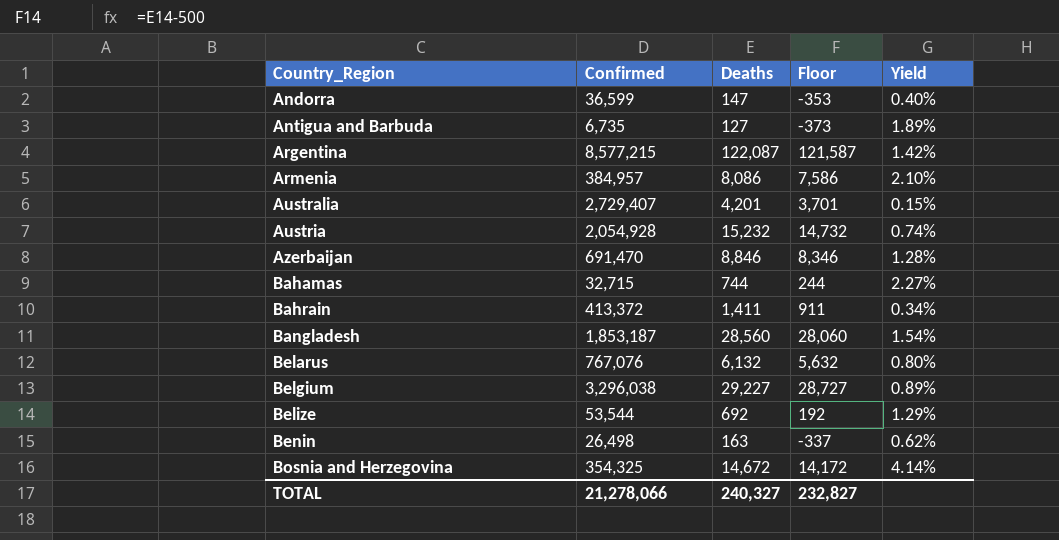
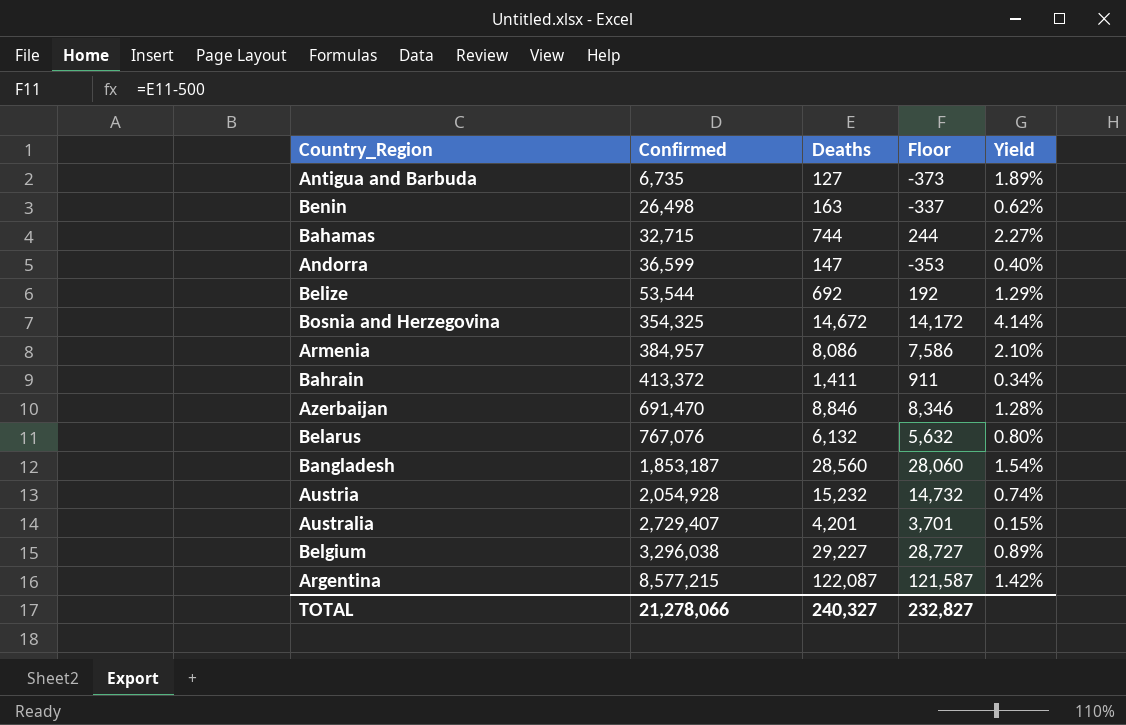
row order: Country_Region ascending -> Confirmed ascending

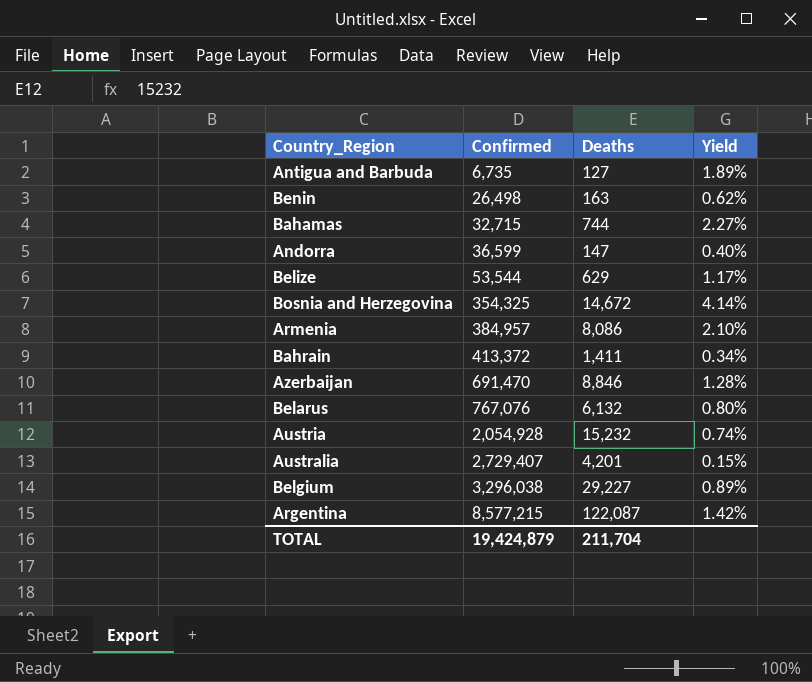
column Floor | formula: [Deaths] - 500 -> none
row Bangladesh: 1,853,187 | 28,560 | 28,060 | 1.54% -> none
Belize | Deaths: 692 -> 629
Belize | Yield: 1.29% -> 1.17%
TOTAL | Confirmed: 21,278,066 -> 19,424,879
TOTAL | Deaths: 240,327 -> 211,704

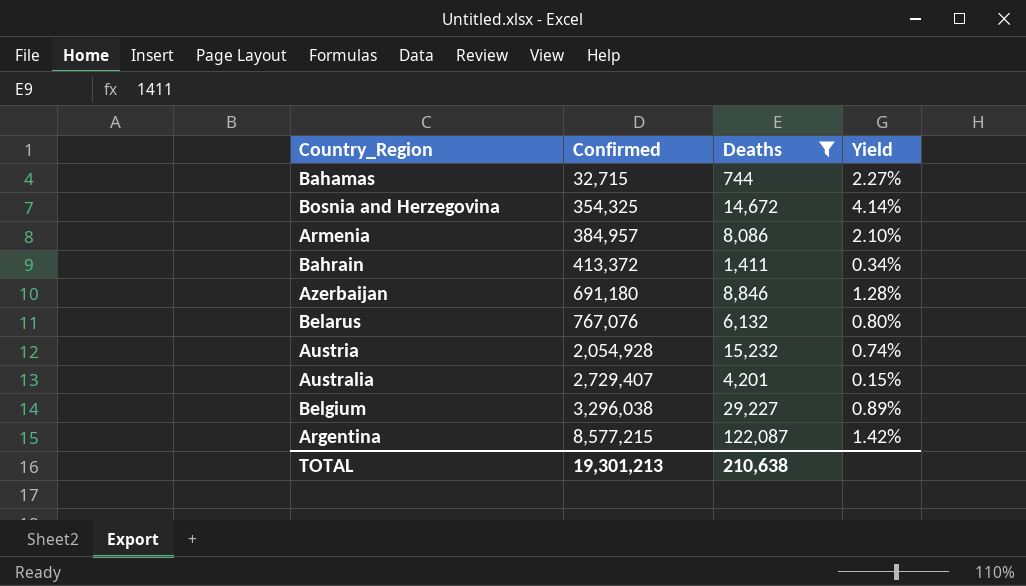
filter: none -> Deaths >= 744
Azerbaijan | Confirmed: 691,470 -> 691,180
TOTAL | Confirmed: 19,424,879 -> 19,301,213
TOTAL | Deaths: 211,704 -> 210,638

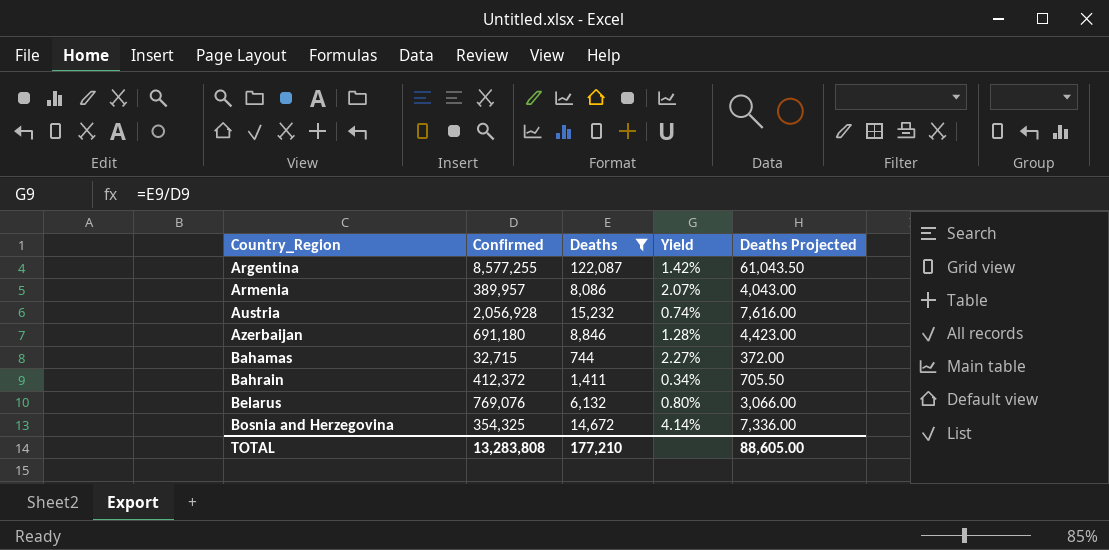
row order: Confirmed ascending -> Country_Region ascending
column Deaths Projected | formula: none -> [Deaths] * 0.5
row Australia: 2,729,407 | 4,201 | 0.15% -> none
row Belgium: 3,296,038 | 29,227 | 0.89% -> none
Argentina | Confirmed: 8,577,215 -> 8,577,255
Armenia | Confirmed: 384,957 -> 389,957
Armenia | Yield: 2.10% -> 2.07%
Austria | Confirmed: 2,054,928 -> 2,056,928
Bahrain | Confirmed: 413,372 -> 412,372
Belarus | Confirmed: 767,076 -> 769,076
TOTAL | Confirmed: 19,301,213 -> 13,283,808
TOTAL | Deaths: 210,638 -> 177,210

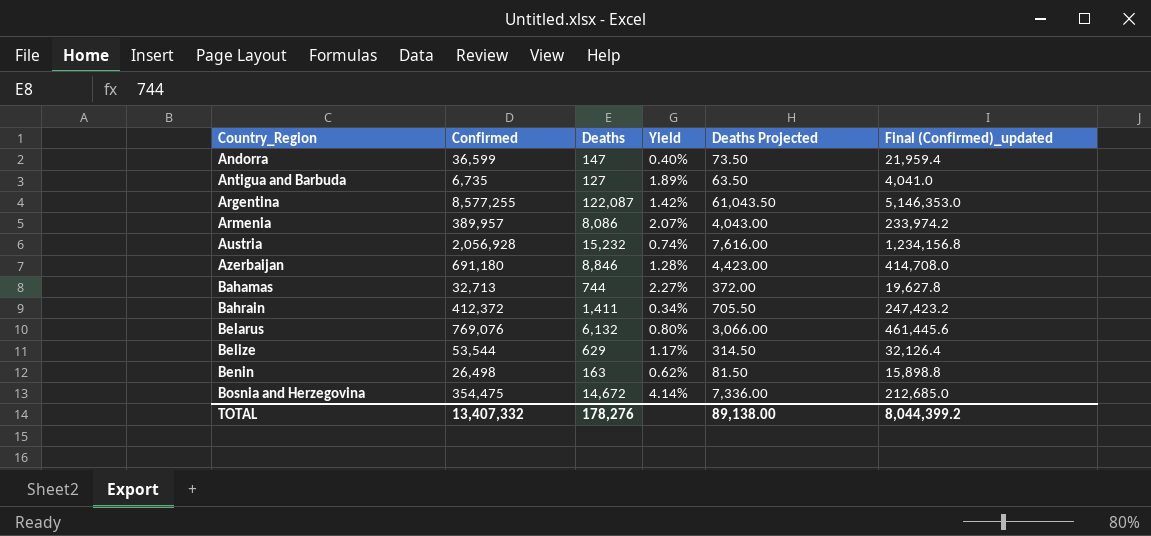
filter: Deaths >= 744 -> none
column Final (Confirmed)_updated | formula: none -> [Confirmed] * 0.6
Bahamas | Confirmed: 32,715 -> 32,713
Bosnia and Herzegovina | Confirmed: 354,325 -> 354,475
TOTAL | Confirmed: 13,283,808 -> 13,407,332
TOTAL | Deaths: 177,210 -> 178,276
TOTAL | Deaths Projected: 88,605.00 -> 89,138.00

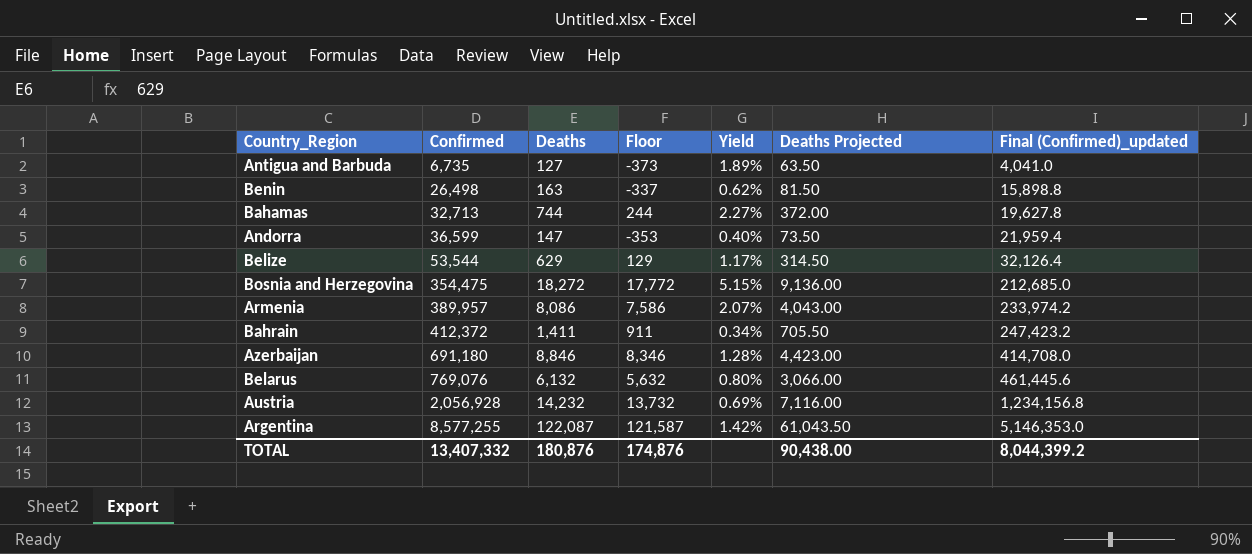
row order: Country_Region ascending -> Confirmed ascending
column Floor | formula: none -> [Deaths] - 500
Bosnia and Herzegovina | Deaths: 14,672 -> 18,272
Bosnia and Herzegovina | Yield: 4.14% -> 5.15%
Bosnia and Herzegovina | Deaths Projected: 7,336.00 -> 9,136.00
Austria | Deaths: 15,232 -> 14,232
Austria | Yield: 0.74% -> 0.69%
Austria | Deaths Projected: 7,616.00 -> 7,116.00
TOTAL | Deaths: 178,276 -> 180,876
TOTAL | Deaths Projected: 89,138.00 -> 90,438.00

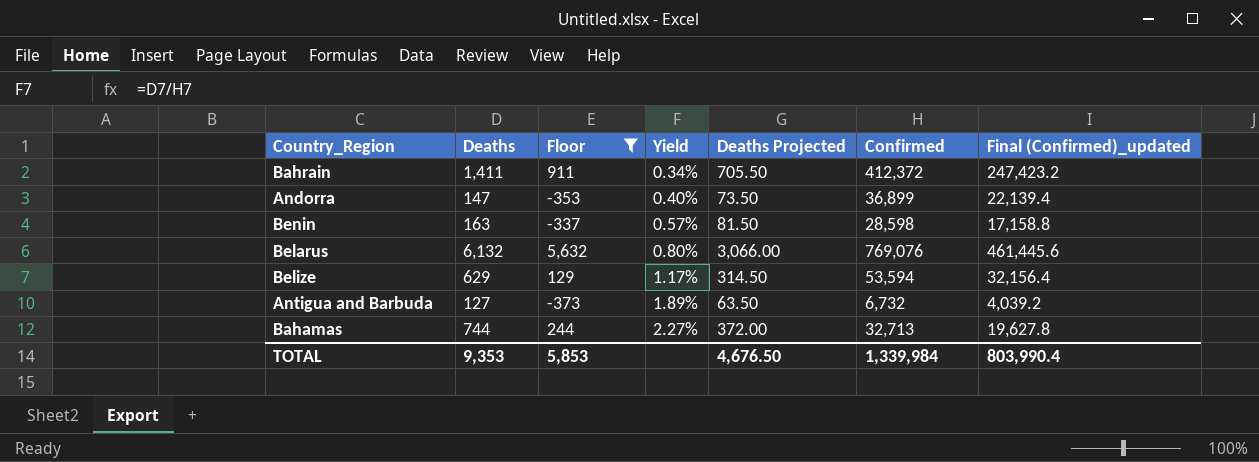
filter: none -> Floor <= 5,632
row order: Confirmed ascending -> Yield ascending
column Confirmed | position: 2 -> 6
Andorra | Confirmed: 36,599 -> 36,899
Andorra | Final (Confirmed)_updated: 21,959.4 -> 22,139.4
Benin | Yield: 0.62% -> 0.57%
Benin | Confirmed: 26,498 -> 28,598
Benin | Final (Confirmed)_updated: 15,898.8 -> 17,158.8
Belize | Confirmed: 53,544 -> 53,594
Belize | Final (Confirmed)_updated: 32,126.4 -> 32,156.4
Antigua and Barbuda | Confirmed: 6,735 -> 6,732
Antigua and Barbuda | Final (Confirmed)_updated: 4,041.0 -> 4,039.2
TOTAL | Deaths: 180,876 -> 9,353
TOTAL | Floor: 174,876 -> 5,853
TOTAL | Deaths Projected: 90,438.00 -> 4,676.50
TOTAL | Confirmed: 13,407,332 -> 1,339,984
TOTAL | Final (Confirmed)_updated: 8,044,399.2 -> 803,990.4

